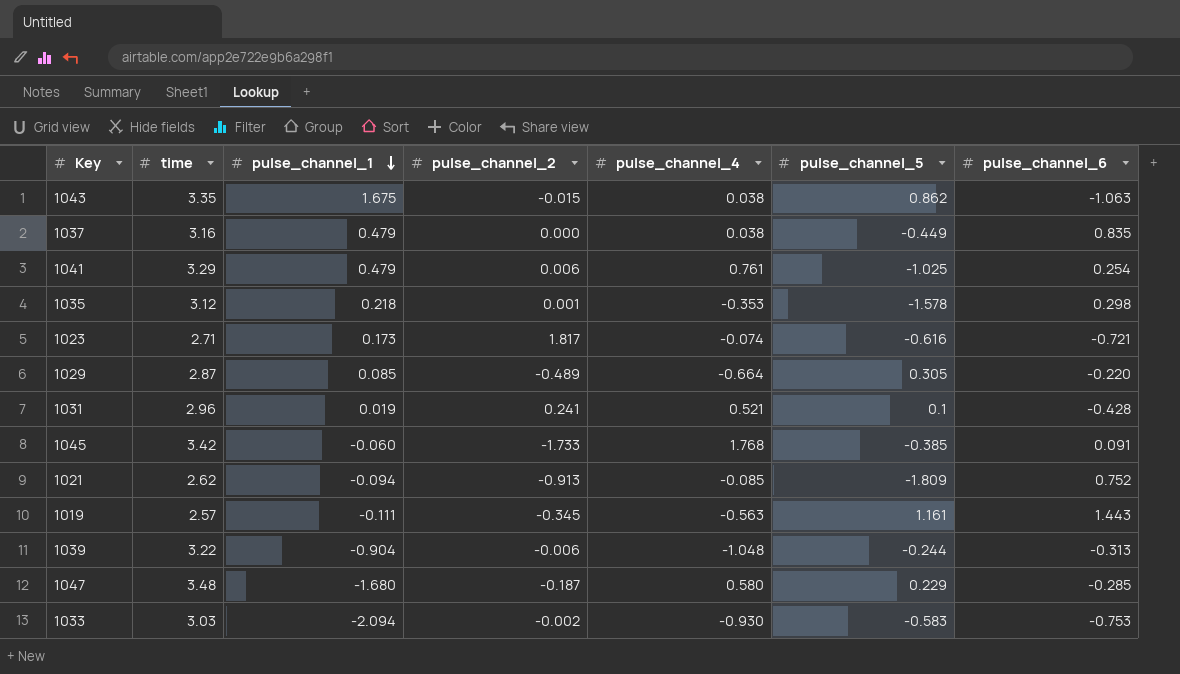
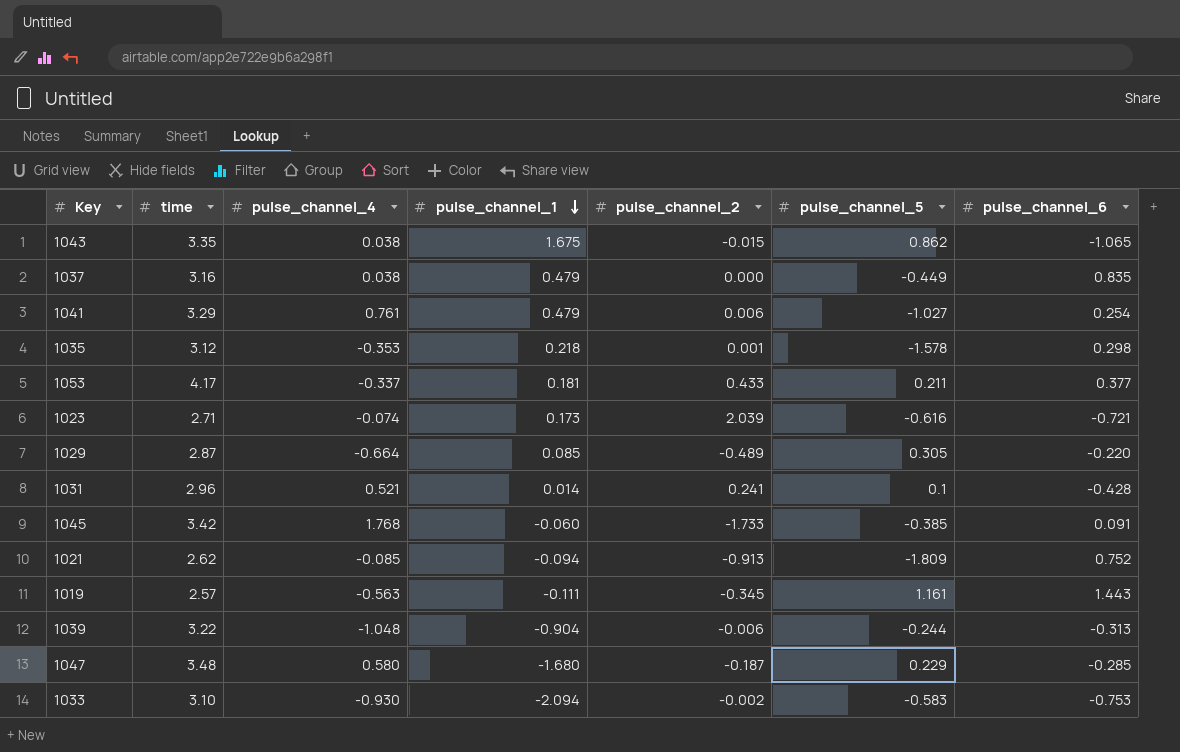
column pulse_channel_4 | position: 5 -> 3
1043 | pulse_channel_6: -1.063 -> -1.065
1041 | pulse_channel_5: -1.025 -> -1.027
row 1053: none -> 4.17 | -0.337 | 0.181 | 0.433 | 0.211 | 0.377
1023 | pulse_channel_2: 1.817 -> 2.039
1031 | pulse_channel_1: 0.019 -> 0.014
1033 | time: 3.03 -> 3.10

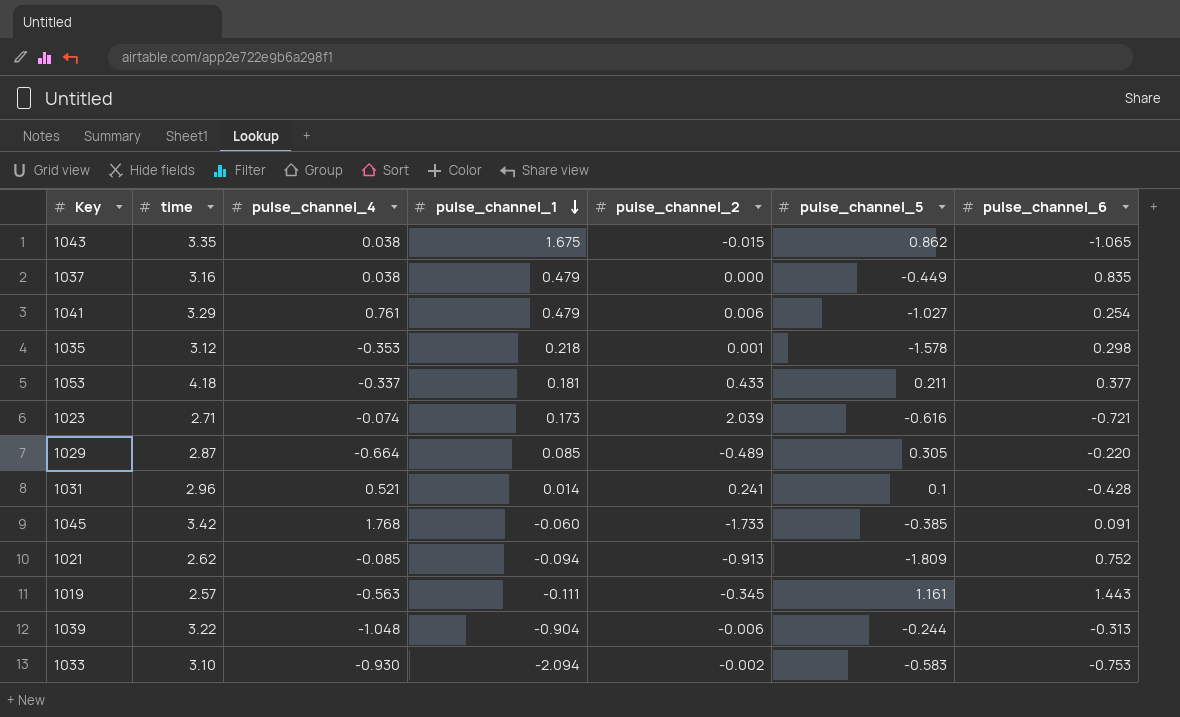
row 1047: 3.48 | 0.580 | -1.680 | -0.187 | 0.229 | -0.285 -> none
1053 | time: 4.17 -> 4.18

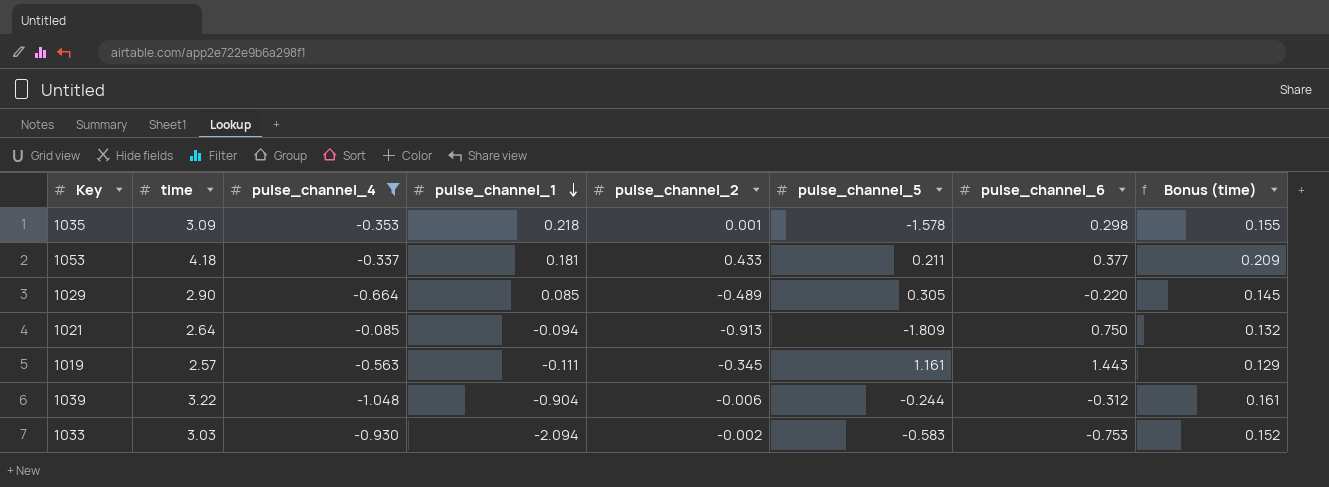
filter: none -> pulse_channel_4 <= -0.085
column Bonus (time) | formula: none -> [time] * 0.05
1035 | time: 3.12 -> 3.09
1029 | time: 2.87 -> 2.90
1021 | time: 2.62 -> 2.64
1021 | pulse_channel_6: 0.752 -> 0.750
1039 | pulse_channel_6: -0.313 -> -0.312
1033 | time: 3.10 -> 3.03

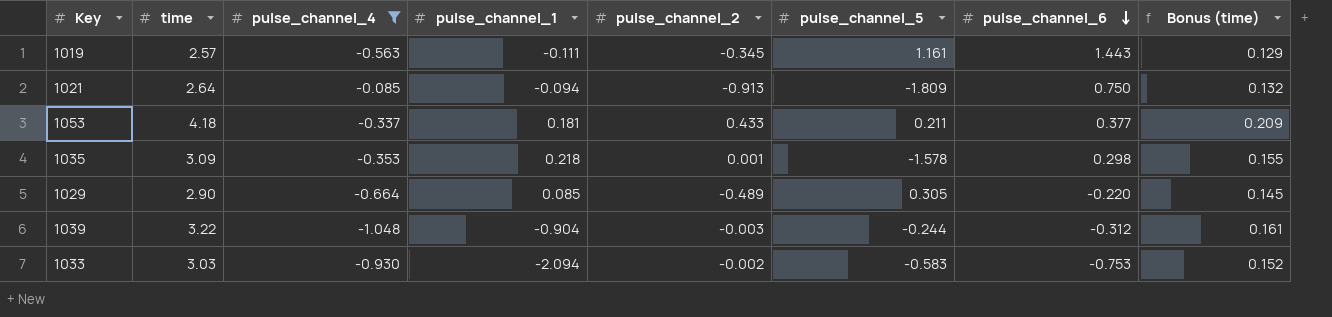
row order: pulse_channel_1 descending -> pulse_channel_6 descending
1039 | pulse_channel_2: -0.006 -> -0.003

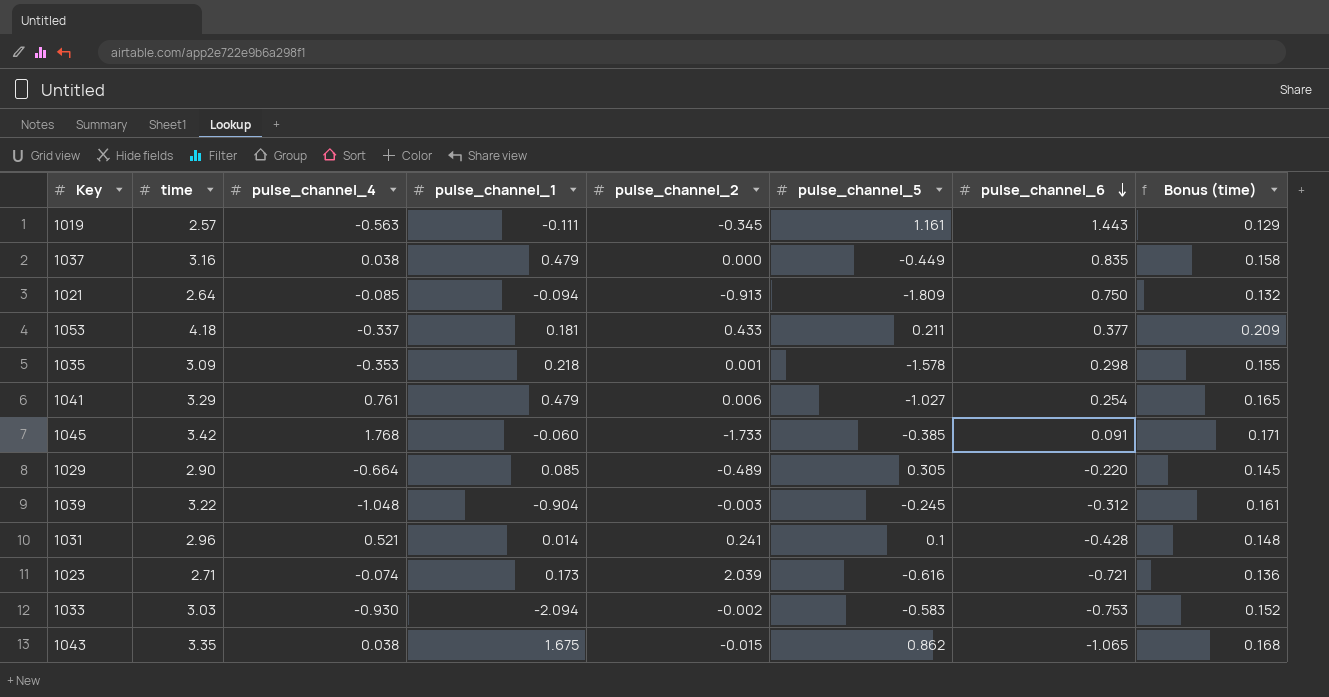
filter: pulse_channel_4 <= -0.085 -> none
1039 | pulse_channel_5: -0.244 -> -0.245

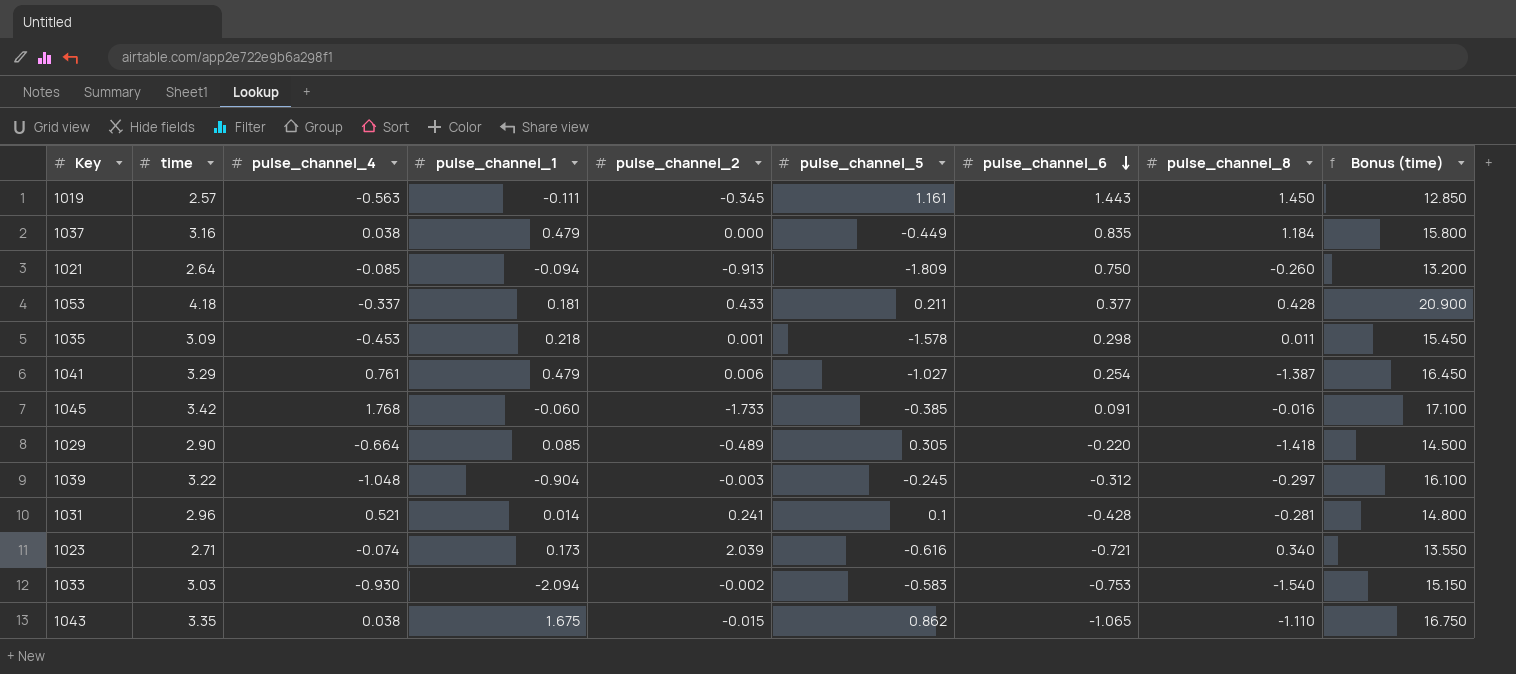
column pulse_channel_8 | position: none -> 8
column Bonus (time) | formula: [time] * 0.05 -> [time] * 5
1035 | pulse_channel_4: -0.353 -> -0.453

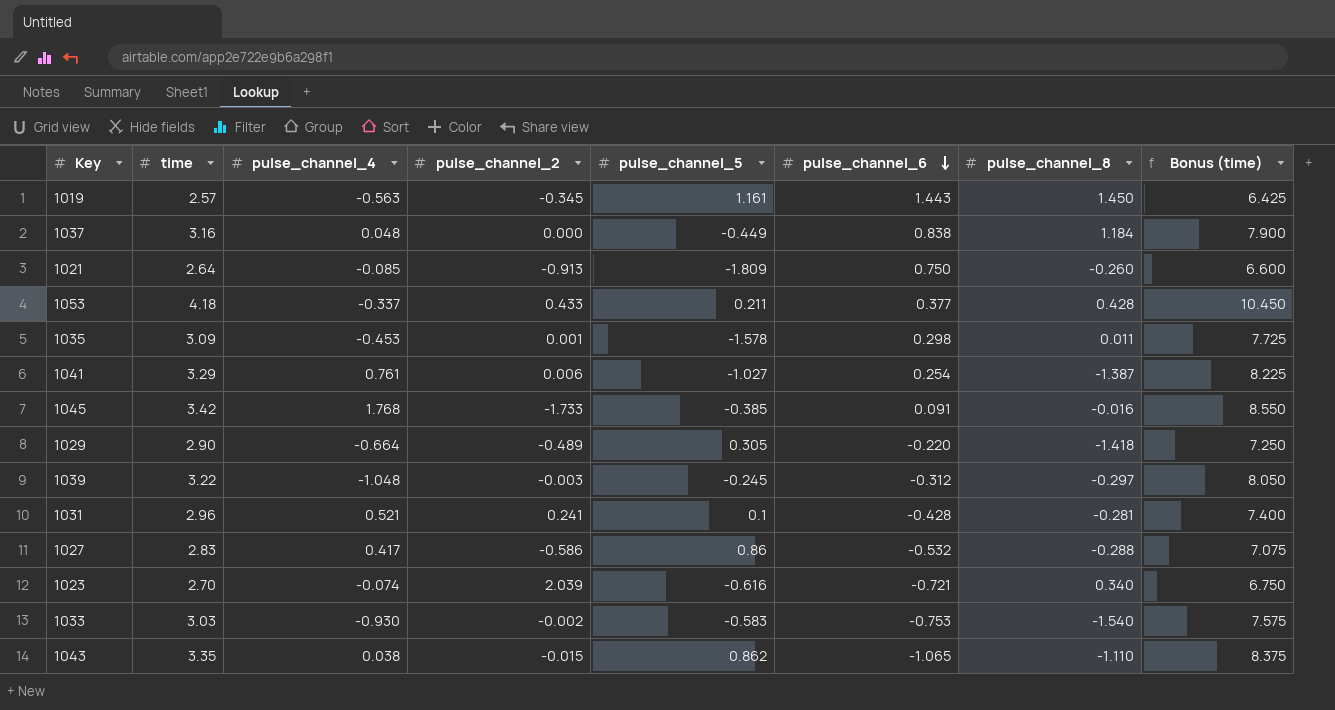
column pulse_channel_1 | position: 4 -> none
column Bonus (time) | formula: [time] * 5 -> [time] * 2.5
1037 | pulse_channel_4: 0.038 -> 0.048
1037 | pulse_channel_6: 0.835 -> 0.838
row 1027: none -> 2.83 | 0.417 | -0.586 | 0.86 | -0.532 | -0.288 | 7.075
1023 | time: 2.71 -> 2.70

